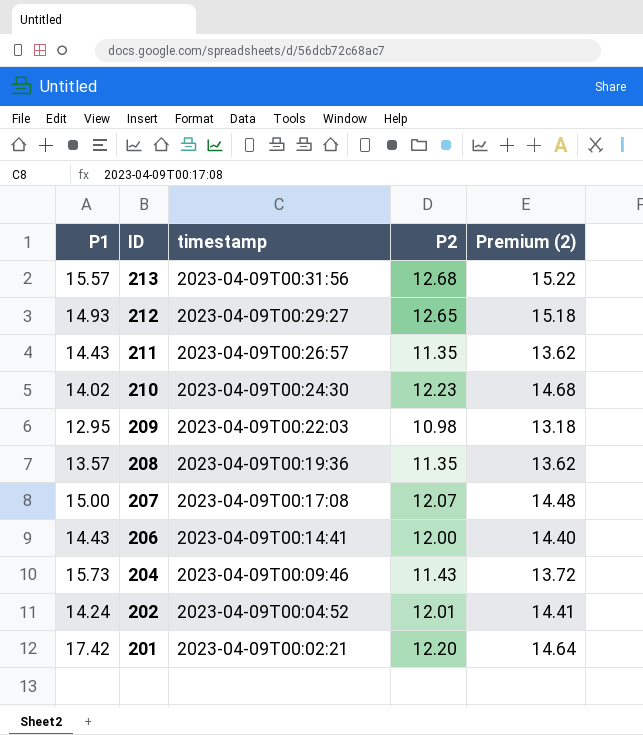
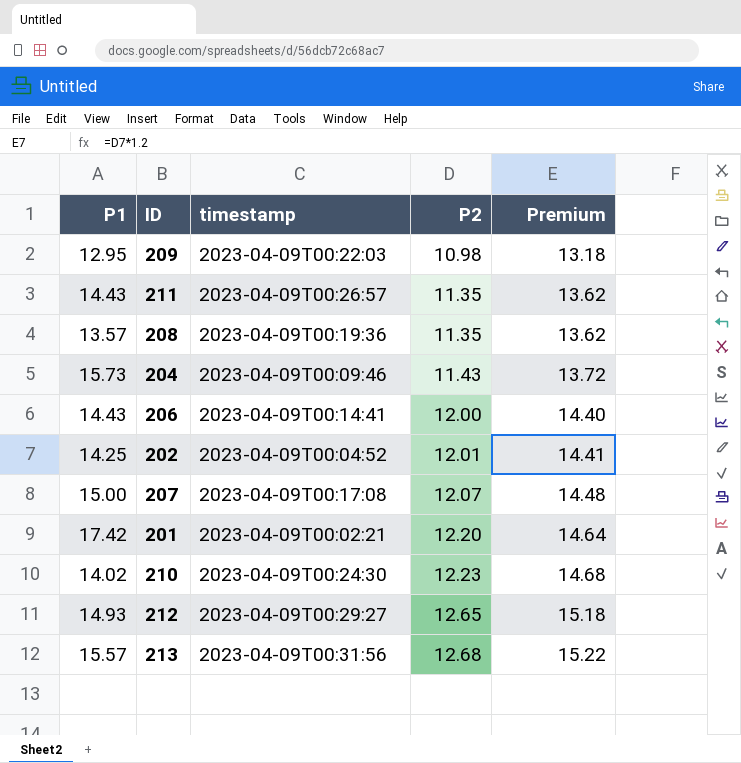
row order: ID descending -> P2 ascending
column name: Premium (2) -> Premium
202 | P1: 14.24 -> 14.25

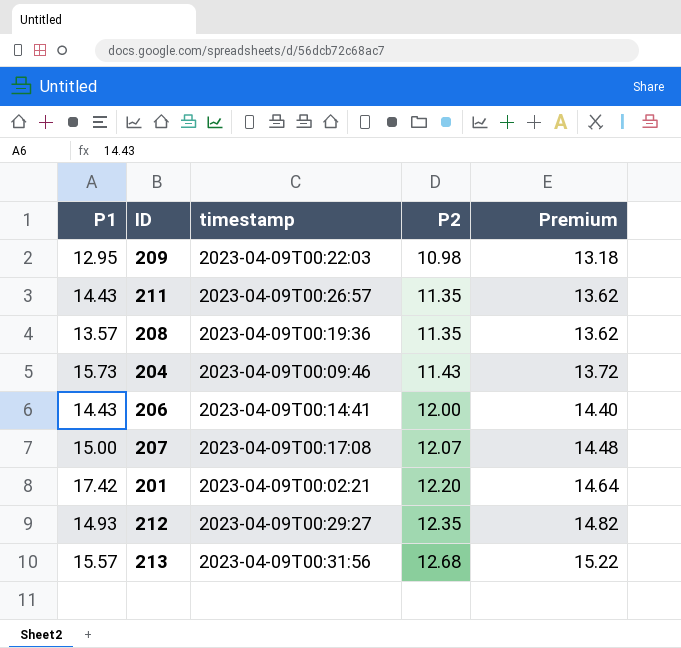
row 202: 14.25 | 2023-04-09T00:04:52 | 12.01 | 14.41 -> none
row 210: 14.02 | 2023-04-09T00:24:30 | 12.23 | 14.68 -> none
212 | P2: 12.65 -> 12.35
212 | Premium: 15.18 -> 14.82

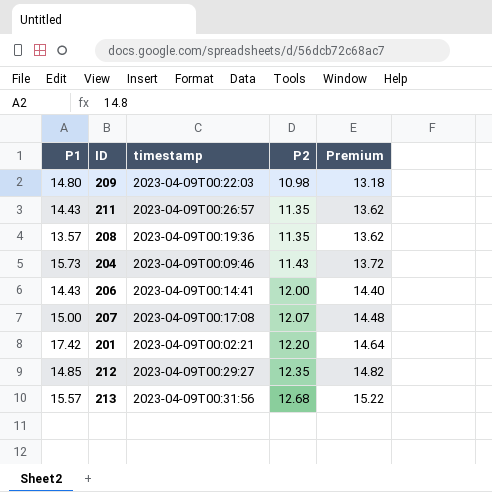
209 | P1: 12.95 -> 14.80
212 | P1: 14.93 -> 14.85

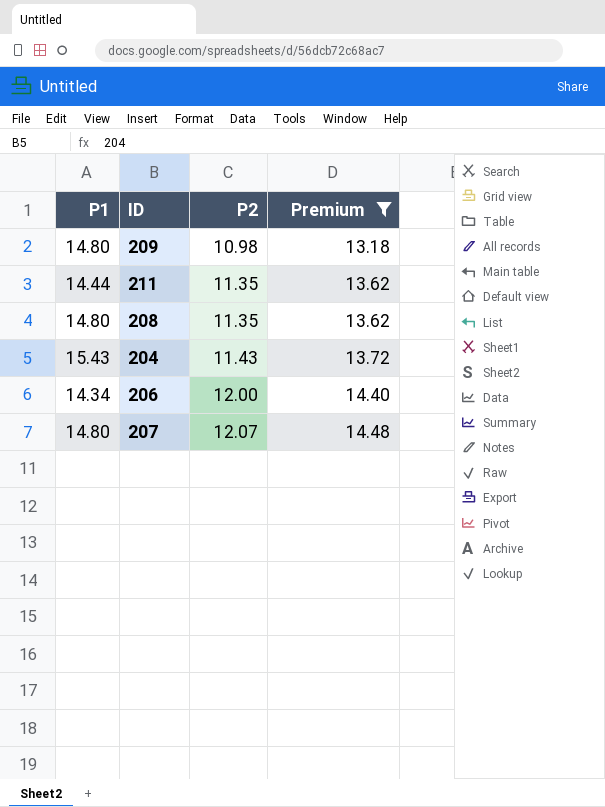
filter: none -> Premium <= 14.48
column timestamp | position: 3 -> none
211 | P1: 14.43 -> 14.44
208 | P1: 13.57 -> 14.80
204 | P1: 15.73 -> 15.43
206 | P1: 14.43 -> 14.34
207 | P1: 15.00 -> 14.80

